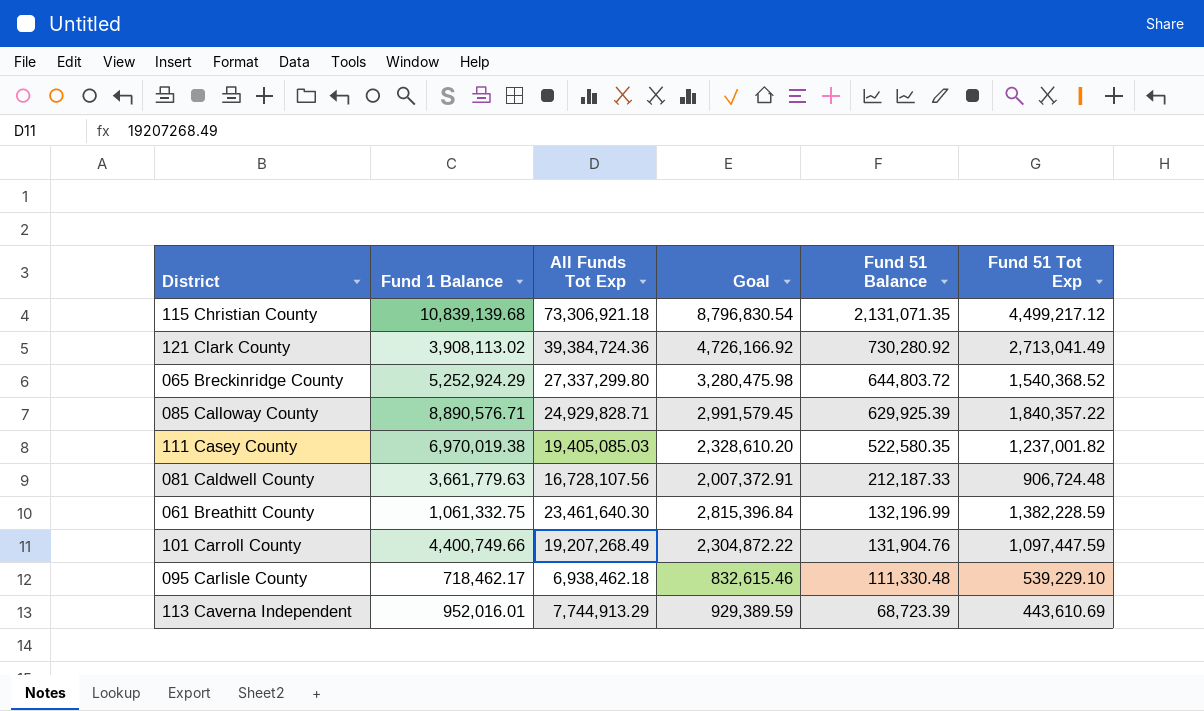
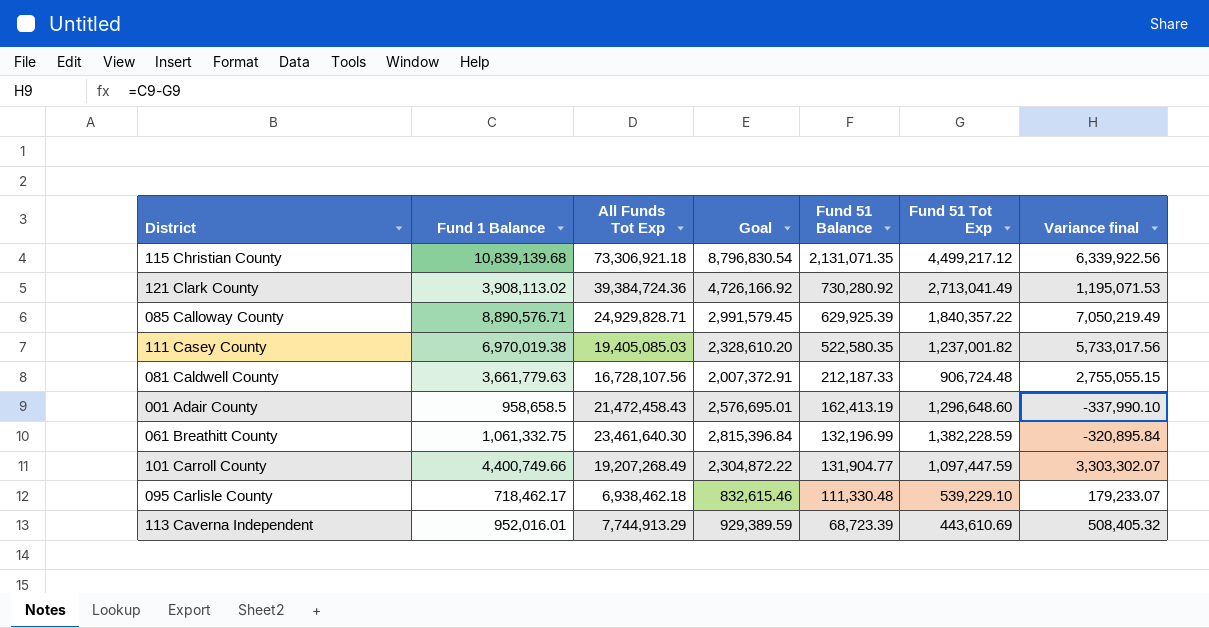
column Variance final | formula: none -> [Fund 1 Balance] - [Fund 51 Tot Exp]
row 065 Breckinridge County: 5,252,924.29 | 27,337,299.80 | 3,280,475.98 | 644,803.72 | 1,540,368.52 -> none
row 001 Adair County: none -> 958,658.5 | 21,472,458.43 | 2,576,695.01 | 162,413.19 | 1,296,648.60 | -337,990.10
101 Carroll County | Fund 51 Balance: 131,904.76 -> 131,904.77

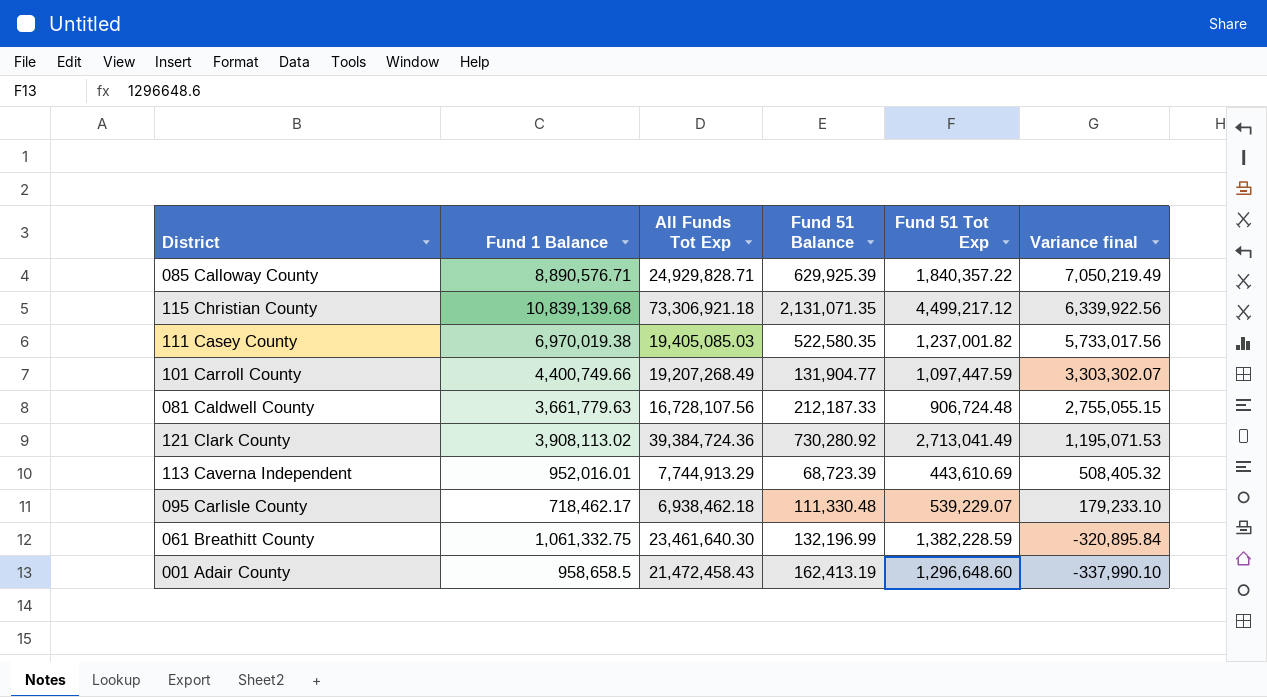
row order: Fund 51 Balance descending -> Variance final descending
column Goal | formula: [All Funds Tot Exp] * 0.12 -> none
095 Carlisle County | Fund 51 Tot Exp: 539,229.10 -> 539,229.07
095 Carlisle County | Variance final: 179,233.07 -> 179,233.10

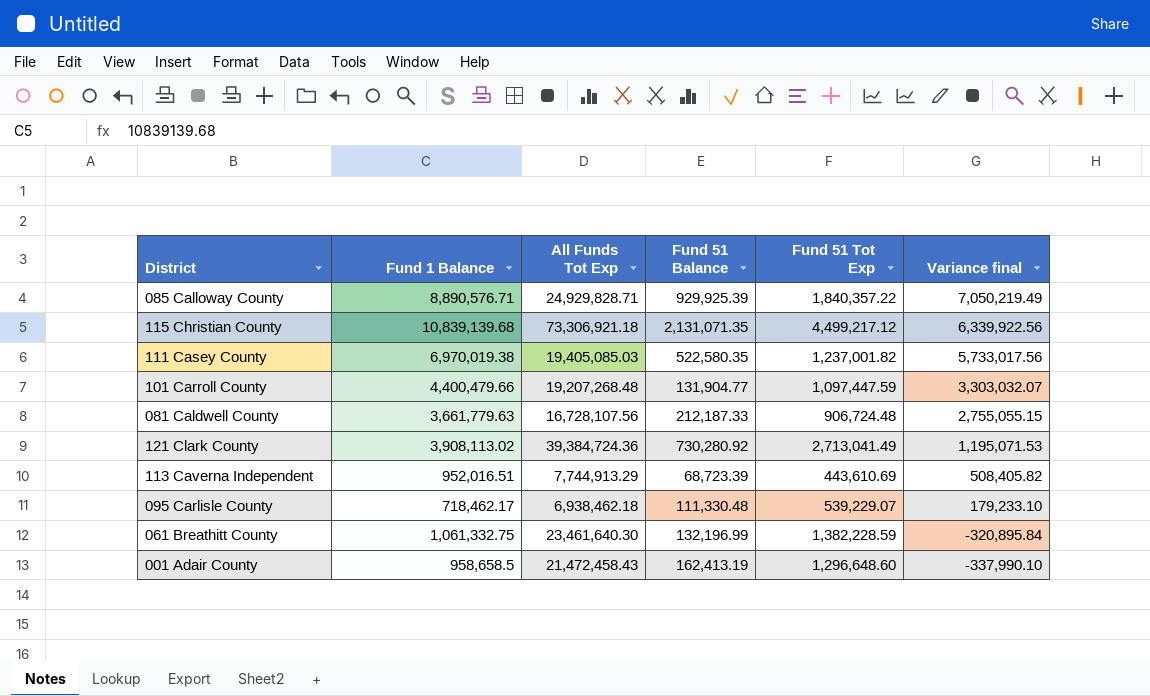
085 Calloway County | Fund 51 Balance: 629,925.39 -> 929,925.39
101 Carroll County | Fund 1 Balance: 4,400,749.66 -> 4,400,479.66
101 Carroll County | All Funds Tot Exp: 19,207,268.49 -> 19,207,268.48
101 Carroll County | Variance final: 3,303,302.07 -> 3,303,032.07
113 Caverna Independent | Fund 1 Balance: 952,016.01 -> 952,016.51
113 Caverna Independent | Variance final: 508,405.32 -> 508,405.82

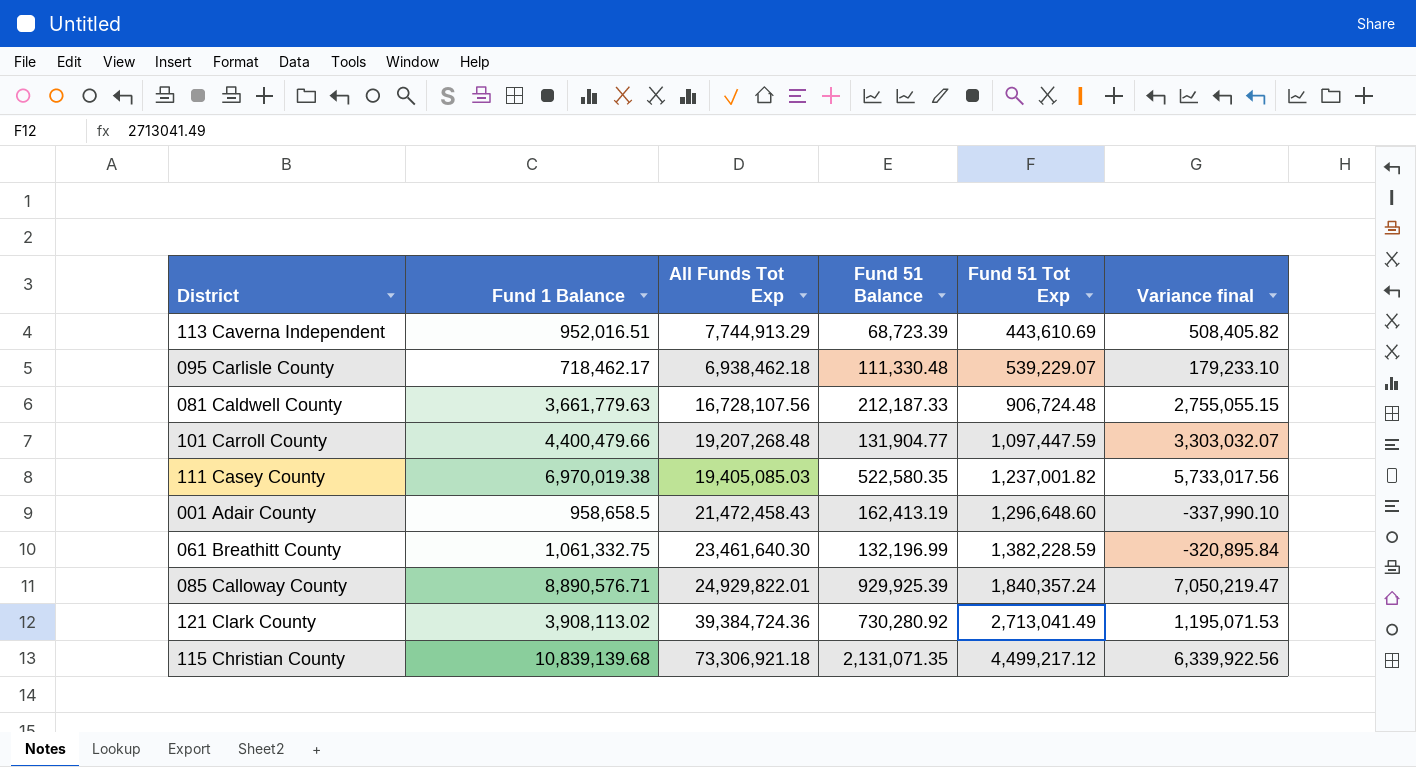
row order: Variance final descending -> Fund 51 Tot Exp ascending
085 Calloway County | All Funds Tot Exp: 24,929,828.71 -> 24,929,822.01
085 Calloway County | Fund 51 Tot Exp: 1,840,357.22 -> 1,840,357.24
085 Calloway County | Variance final: 7,050,219.49 -> 7,050,219.47

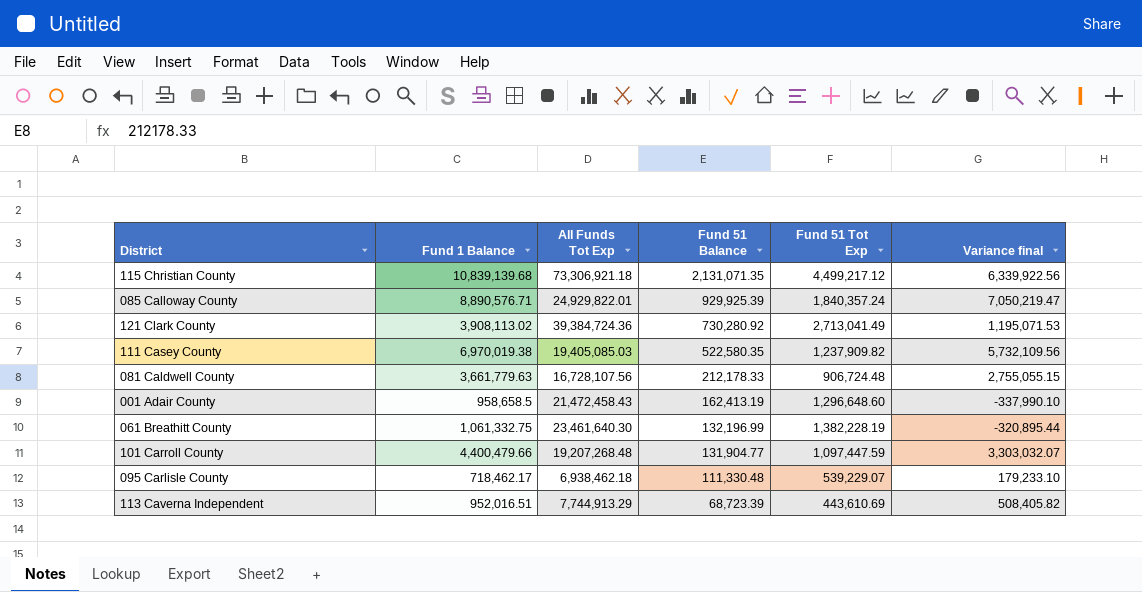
row order: Fund 51 Tot Exp ascending -> Fund 51 Balance descending
111 Casey County | Fund 51 Tot Exp: 1,237,001.82 -> 1,237,909.82
111 Casey County | Variance final: 5,733,017.56 -> 5,732,109.56
081 Caldwell County | Fund 51 Balance: 212,187.33 -> 212,178.33
061 Breathitt County | Fund 51 Tot Exp: 1,382,228.59 -> 1,382,228.19
061 Breathitt County | Variance final: -320,895.84 -> -320,895.44

